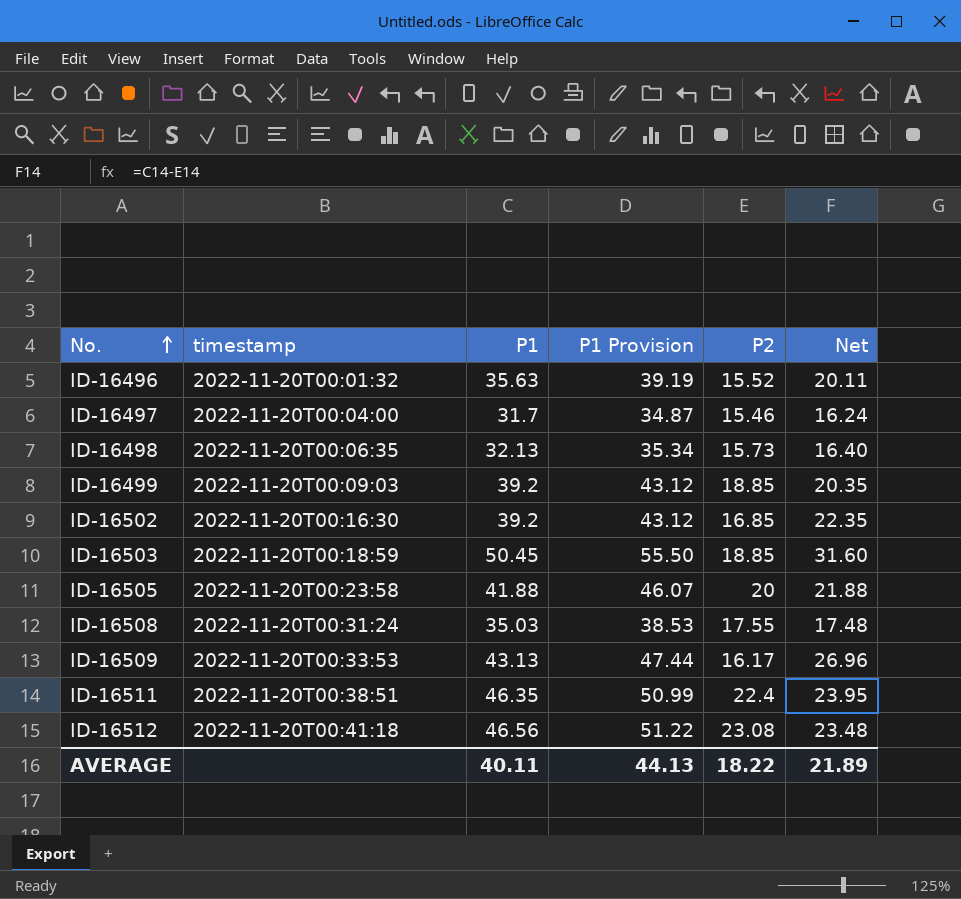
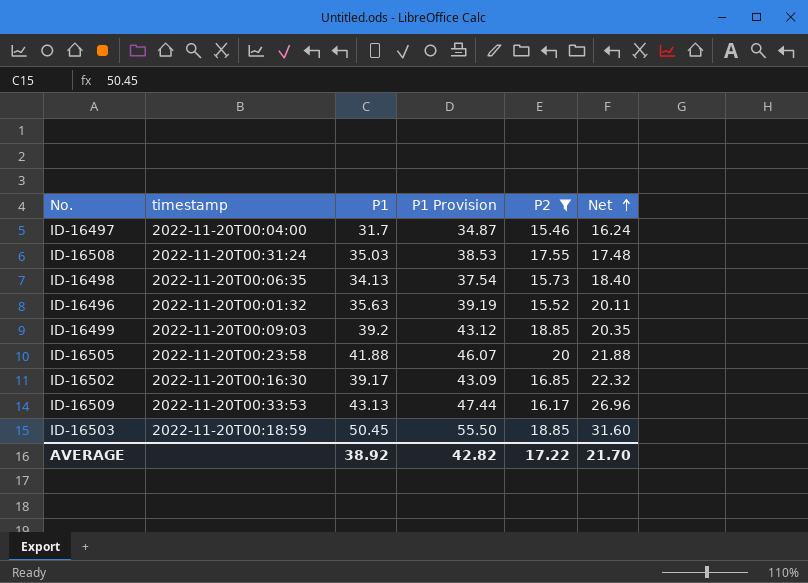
filter: none -> P2 <= 20
row order: No. ascending -> Net ascending
ID-16498 | P1: 32.13 -> 34.13
ID-16498 | P1 Provision: 35.34 -> 37.54
ID-16498 | Net: 16.40 -> 18.40
ID-16502 | P1: 39.2 -> 39.17
ID-16502 | P1 Provision: 43.12 -> 43.09
ID-16502 | Net: 22.35 -> 22.32
AVERAGE | P1: 40.11 -> 38.92
AVERAGE | P1 Provision: 44.13 -> 42.82
AVERAGE | P2: 18.22 -> 17.22
AVERAGE | Net: 21.89 -> 21.70

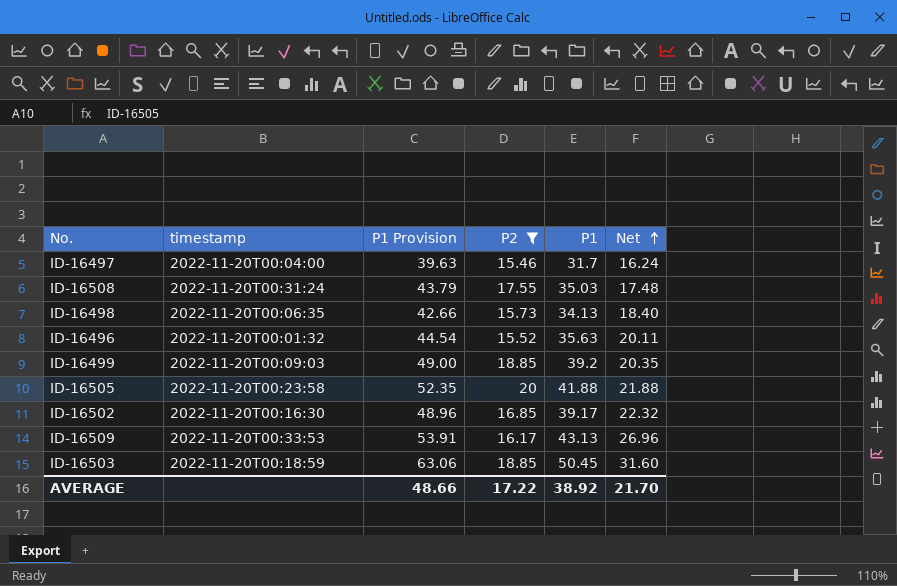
column P1 Provision | formula: [P1] * 1.1 -> [P1] * 1.25
column P1 | position: 3 -> 5
AVERAGE | P1 Provision: 42.82 -> 48.66

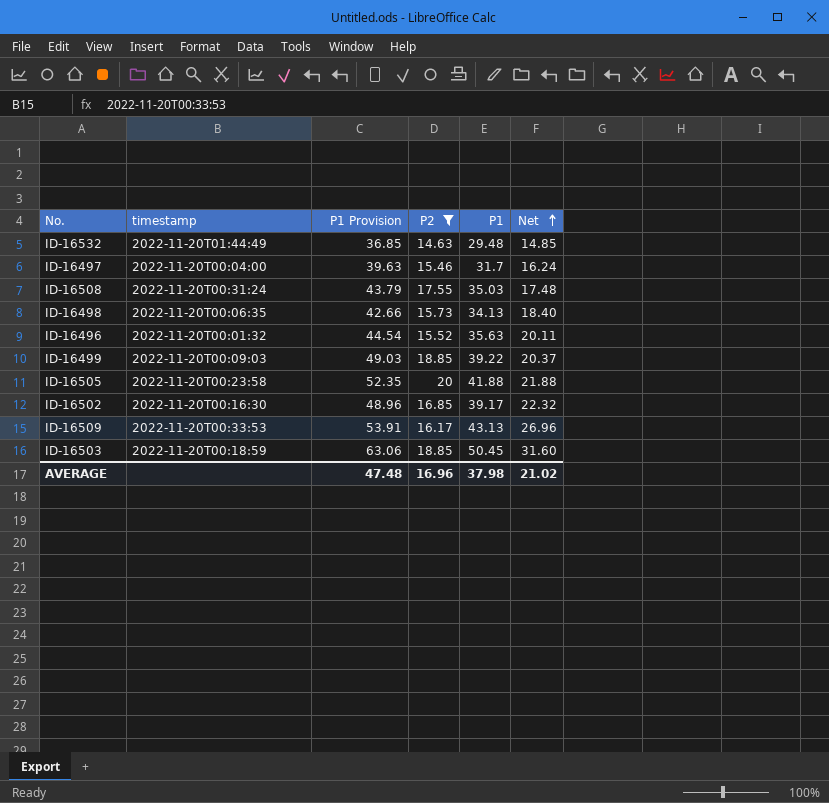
row ID-16532: none -> 2022-11-20T01:44:49 | 36.85 | 14.63 | 29.48 | 14.85
ID-16499 | P1 Provision: 49.00 -> 49.03
ID-16499 | P1: 39.2 -> 39.22
ID-16499 | Net: 20.35 -> 20.37
AVERAGE | P1 Provision: 48.66 -> 47.48
AVERAGE | P2: 17.22 -> 16.96
AVERAGE | P1: 38.92 -> 37.98
AVERAGE | Net: 21.70 -> 21.02

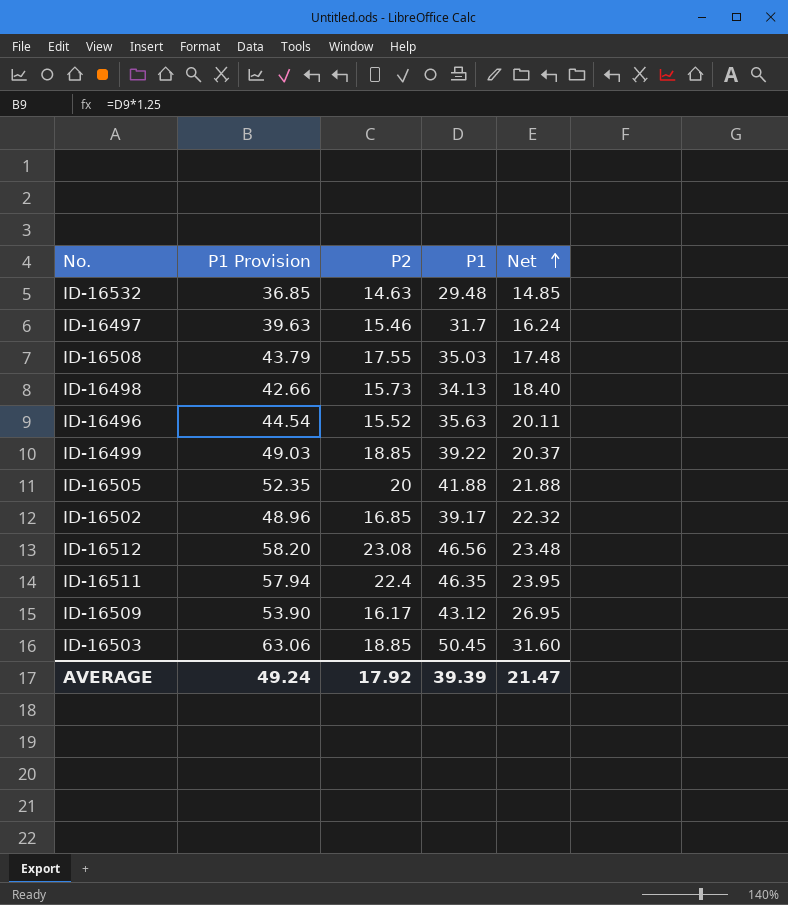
filter: P2 <= 20 -> none
column timestamp | position: 2 -> none
ID-16509 | P1 Provision: 53.91 -> 53.90
ID-16509 | P1: 43.13 -> 43.12
ID-16509 | Net: 26.96 -> 26.95
AVERAGE | P1 Provision: 47.48 -> 49.24
AVERAGE | P2: 16.96 -> 17.92
AVERAGE | P1: 37.98 -> 39.39
AVERAGE | Net: 21.02 -> 21.47

